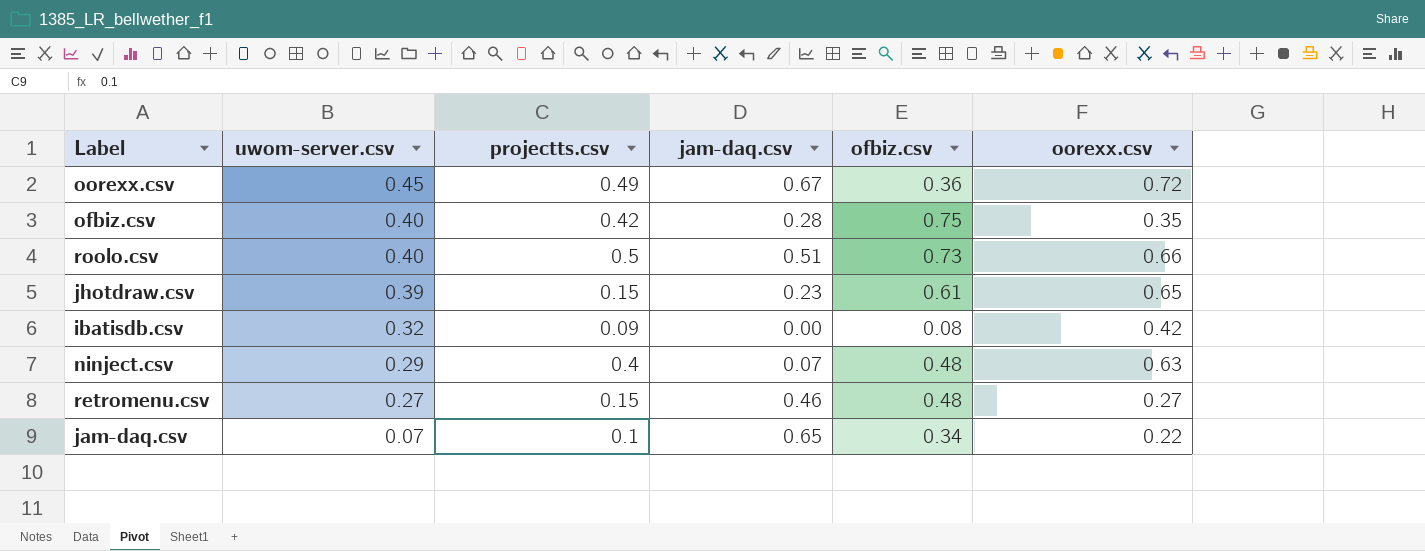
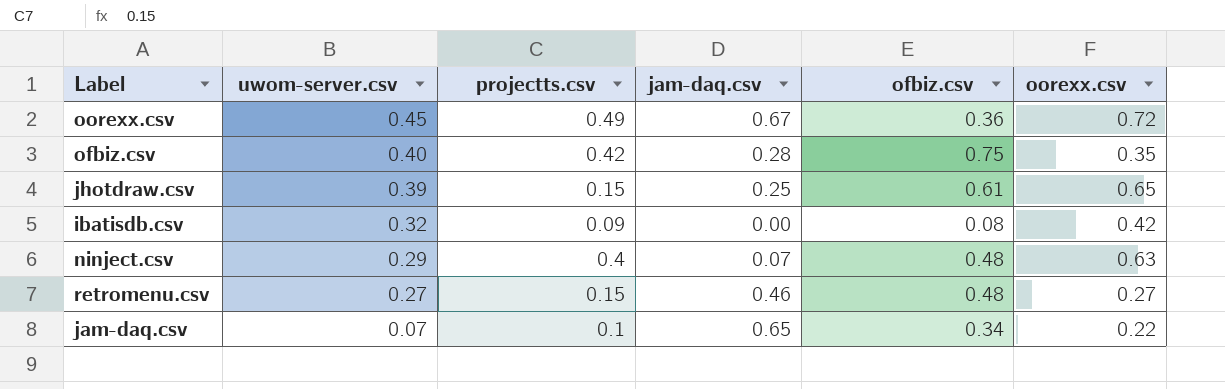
row roolo.csv: 0.40 | 0.5 | 0.51 | 0.73 | 0.66 -> none
jhotdraw.csv | jam-daq.csv: 0.23 -> 0.25

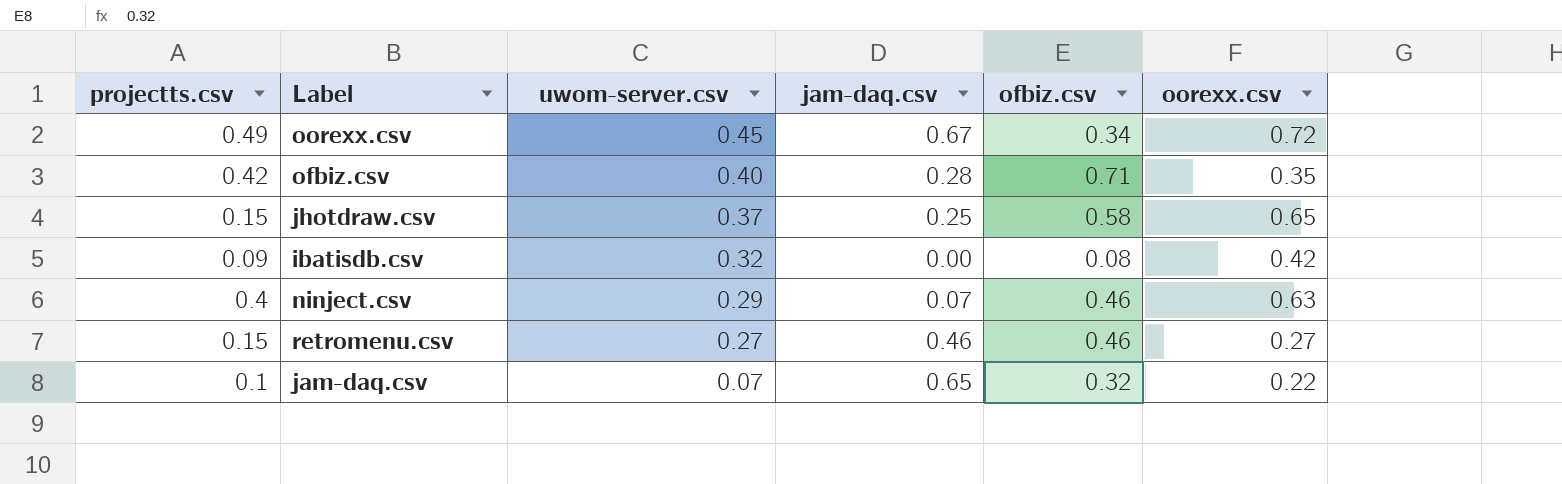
column projectts.csv | position: 3 -> 1
oorexx.csv | ofbiz.csv: 0.36 -> 0.34
ofbiz.csv | ofbiz.csv: 0.75 -> 0.71
jhotdraw.csv | uwom-server.csv: 0.39 -> 0.37
jhotdraw.csv | ofbiz.csv: 0.61 -> 0.58
ninject.csv | ofbiz.csv: 0.48 -> 0.46
retromenu.csv | ofbiz.csv: 0.48 -> 0.46
jam-daq.csv | ofbiz.csv: 0.34 -> 0.32

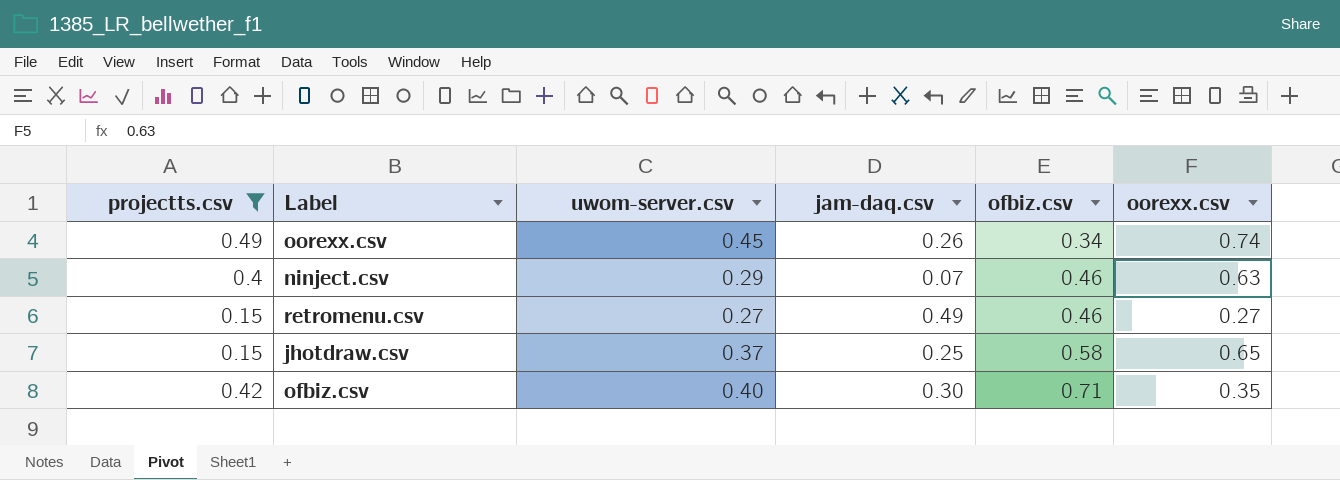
filter: none -> projectts.csv >= 0.15
row order: uwom-server.csv descending -> ofbiz.csv ascending
oorexx.csv | jam-daq.csv: 0.67 -> 0.26
oorexx.csv | oorexx.csv: 0.72 -> 0.74
retromenu.csv | jam-daq.csv: 0.46 -> 0.49
ofbiz.csv | jam-daq.csv: 0.28 -> 0.30

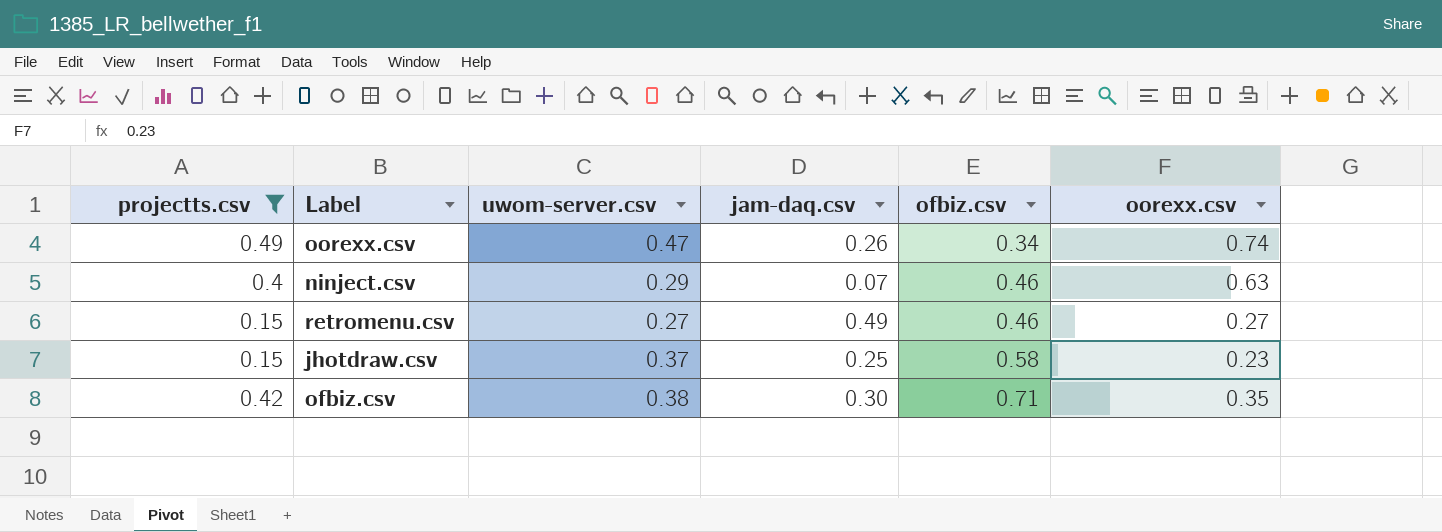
oorexx.csv | uwom-server.csv: 0.45 -> 0.47
jhotdraw.csv | oorexx.csv: 0.65 -> 0.23
ofbiz.csv | uwom-server.csv: 0.40 -> 0.38

